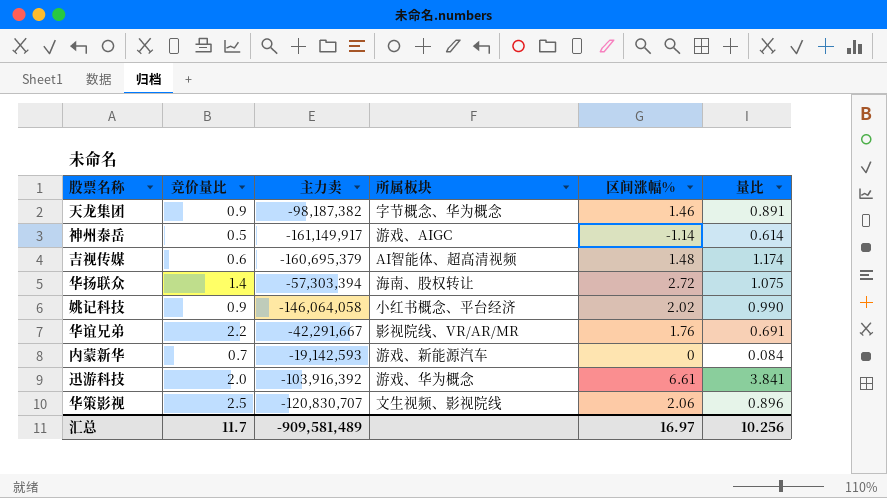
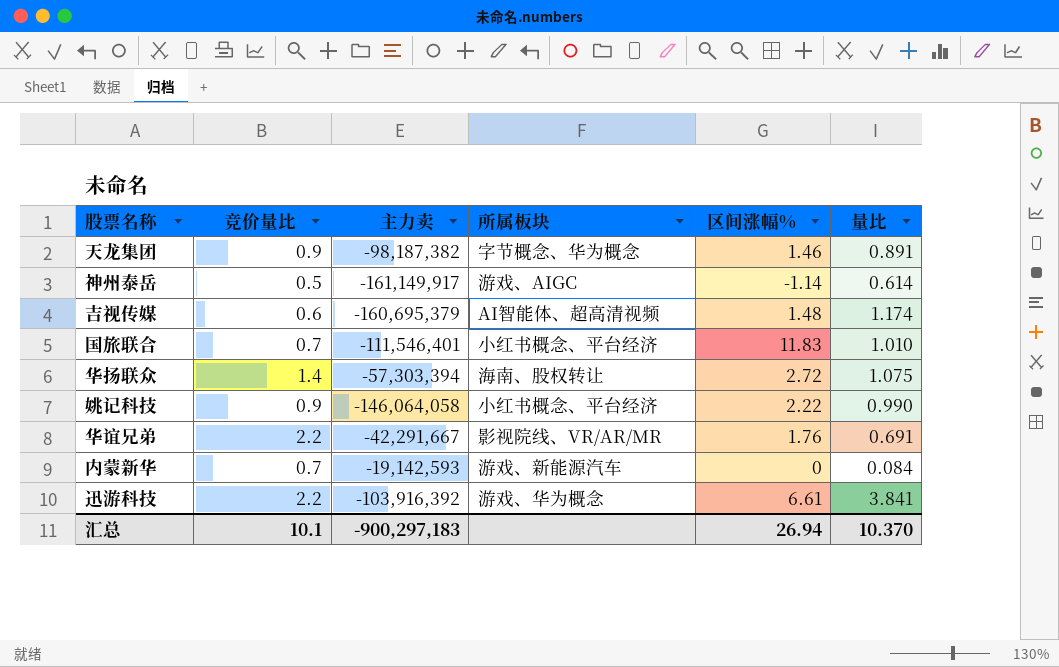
row 华策影视: 2.5 | -120,830,707 | 文生视频、影视院线 | 2.06 | 0.896 -> none
row 国旅联合: none -> 0.7 | -111,546,401 | 小红书概念、平台经济 | 11.83 | 1.010
姚记科技 | 区间涨幅%: 2.02 -> 2.22
迅游科技 | 竞价量比: 2.0 -> 2.2
汇总 | 竞价量比: 11.7 -> 10.1
汇总 | 主力卖: -909,581,489 -> -900,297,183
汇总 | 区间涨幅%: 16.97 -> 26.94
汇总 | 量比: 10.256 -> 10.370

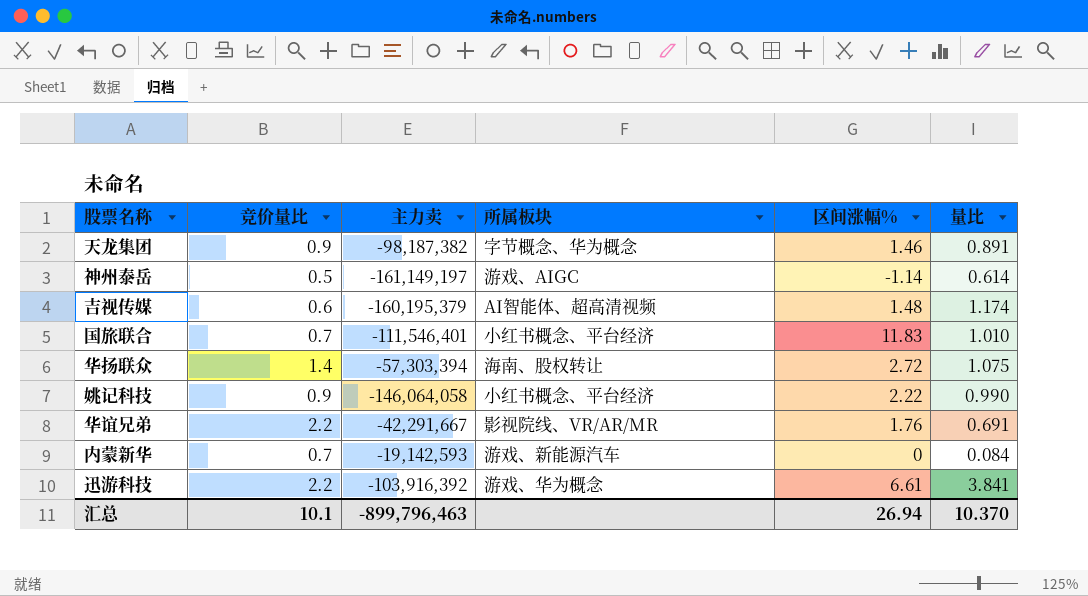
神州泰岳 | 主力卖: -161,149,917 -> -161,149,197
吉视传媒 | 主力卖: -160,695,379 -> -160,195,379
汇总 | 主力卖: -900,297,183 -> -899,796,463

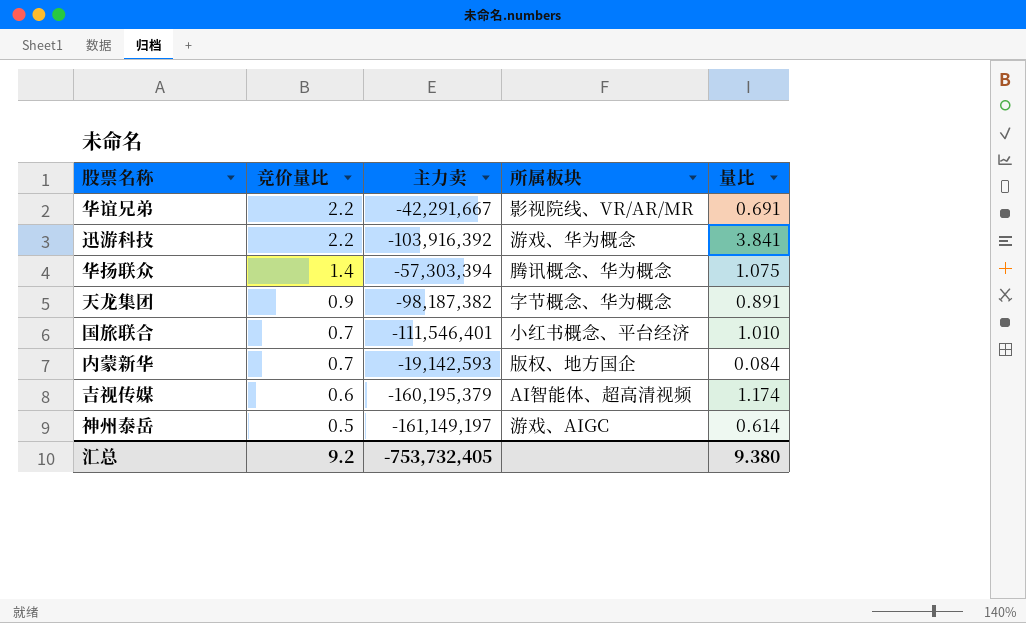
row order: none -> 竞价量比 descending
column 区间涨幅% | position: 5 -> none
row 姚记科技: 0.9 | -146,064,058 | 小红书概念、平台经济 | 2.22 | 0.990 -> none
华扬联众 | 所属板块: 海南、股权转让 -> 腾讯概念、华为概念
内蒙新华 | 所属板块: 游戏、新能源汽车 -> 版权、地方国企
汇总 | 竞价量比: 10.1 -> 9.2
汇总 | 主力卖: -899,796,463 -> -753,732,405
汇总 | 量比: 10.370 -> 9.380

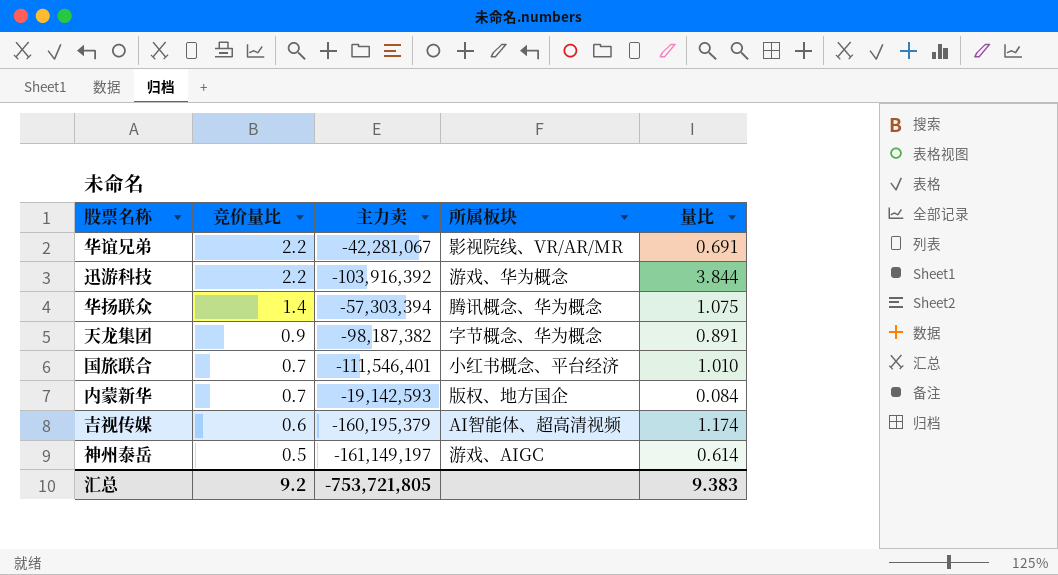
华谊兄弟 | 主力卖: -42,291,667 -> -42,281,067
迅游科技 | 量比: 3.841 -> 3.844
汇总 | 主力卖: -753,732,405 -> -753,721,805
汇总 | 量比: 9.380 -> 9.383

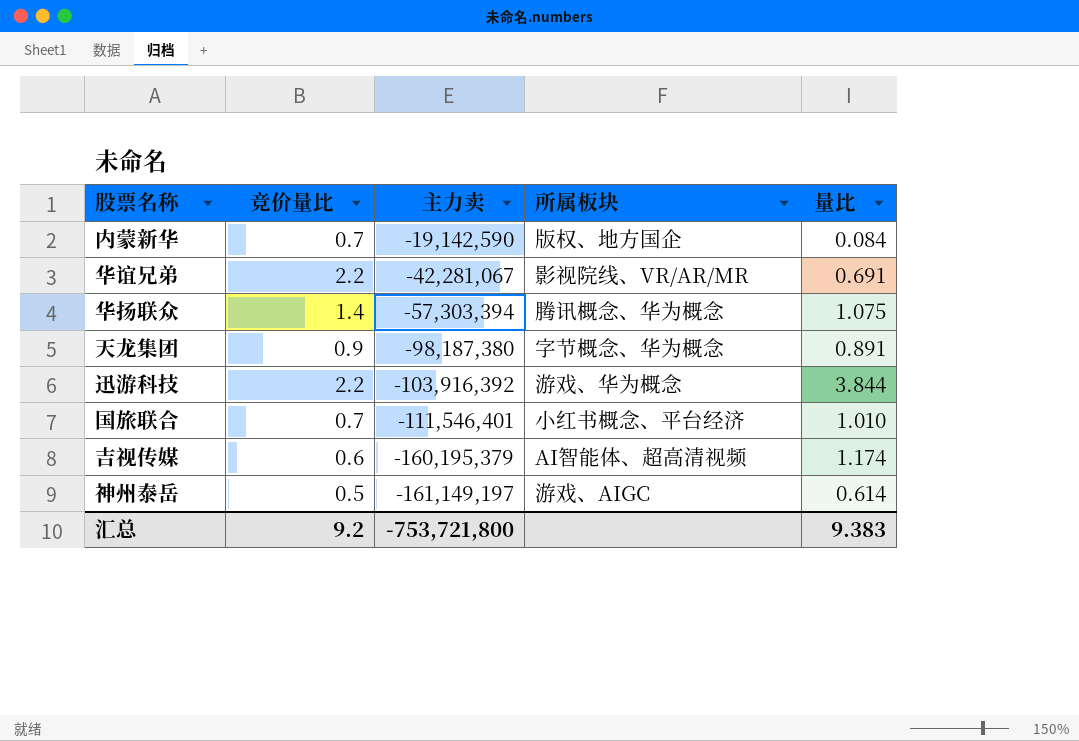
row order: 竞价量比 descending -> 主力卖 descending
内蒙新华 | 主力卖: -19,142,593 -> -19,142,590
天龙集团 | 主力卖: -98,187,382 -> -98,187,380
汇总 | 主力卖: -753,721,805 -> -753,721,800

